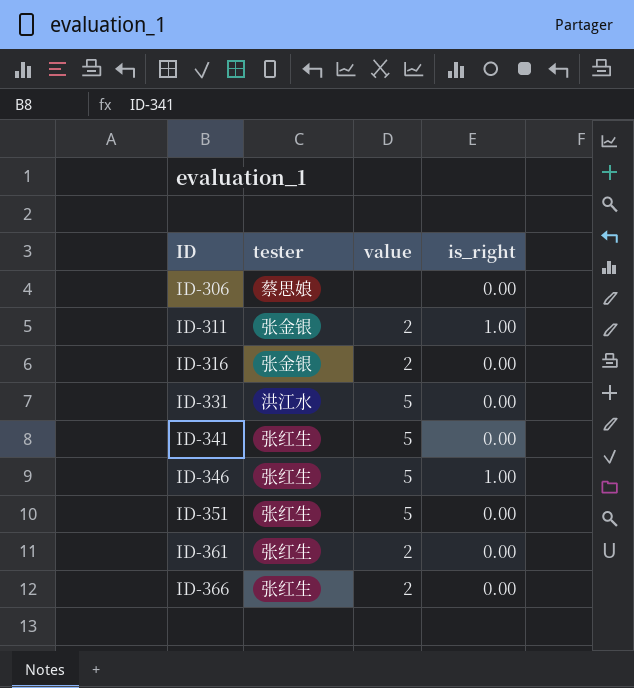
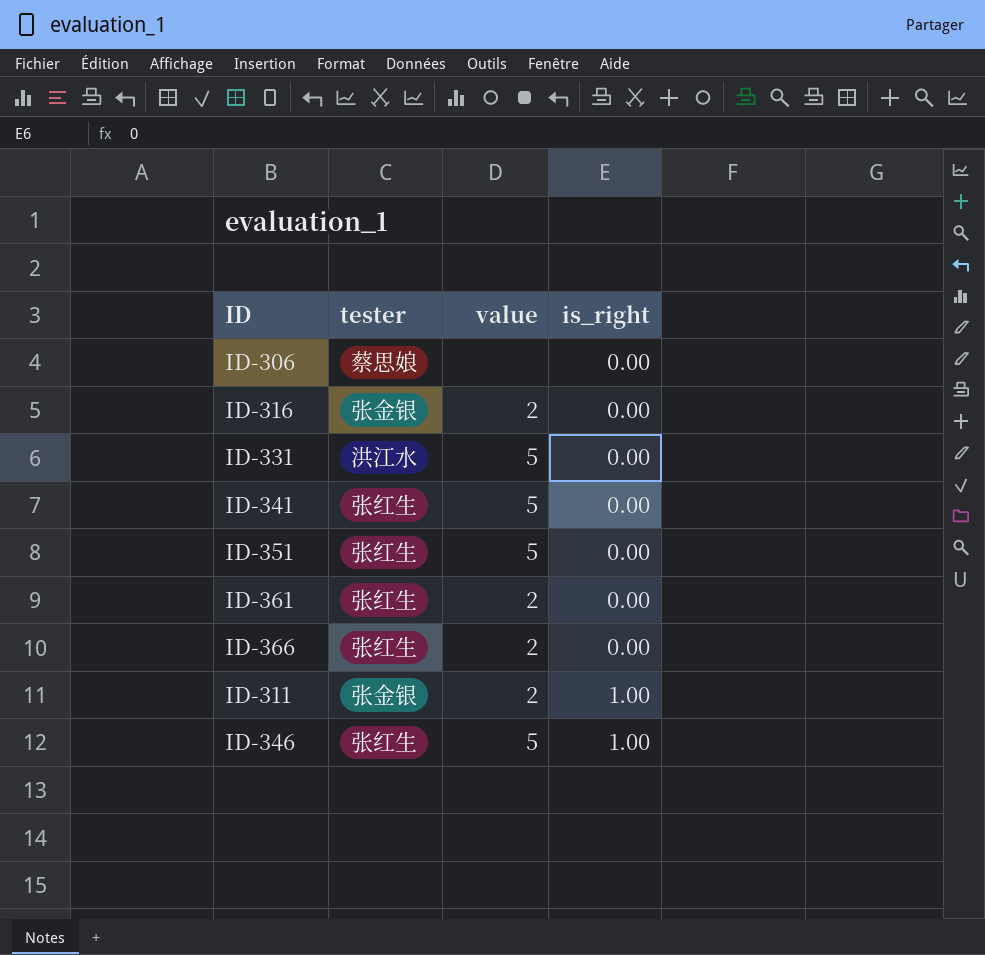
row order: ID ascending -> is_right ascending

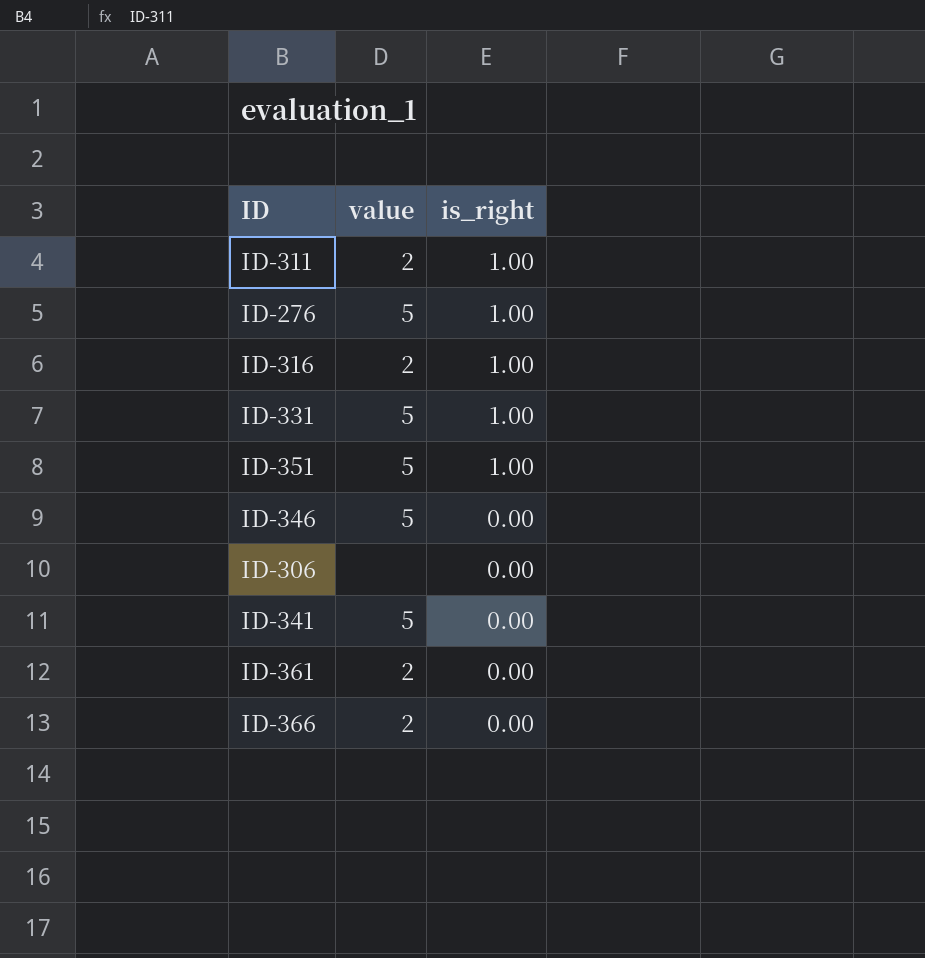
row order: is_right ascending -> is_right descending
column tester | position: 2 -> none
row ID-276: none -> 5 | 1.00
ID-316 | is_right: 0.00 -> 1.00
ID-331 | is_right: 0.00 -> 1.00
ID-351 | is_right: 0.00 -> 1.00
ID-346 | is_right: 1.00 -> 0.00

